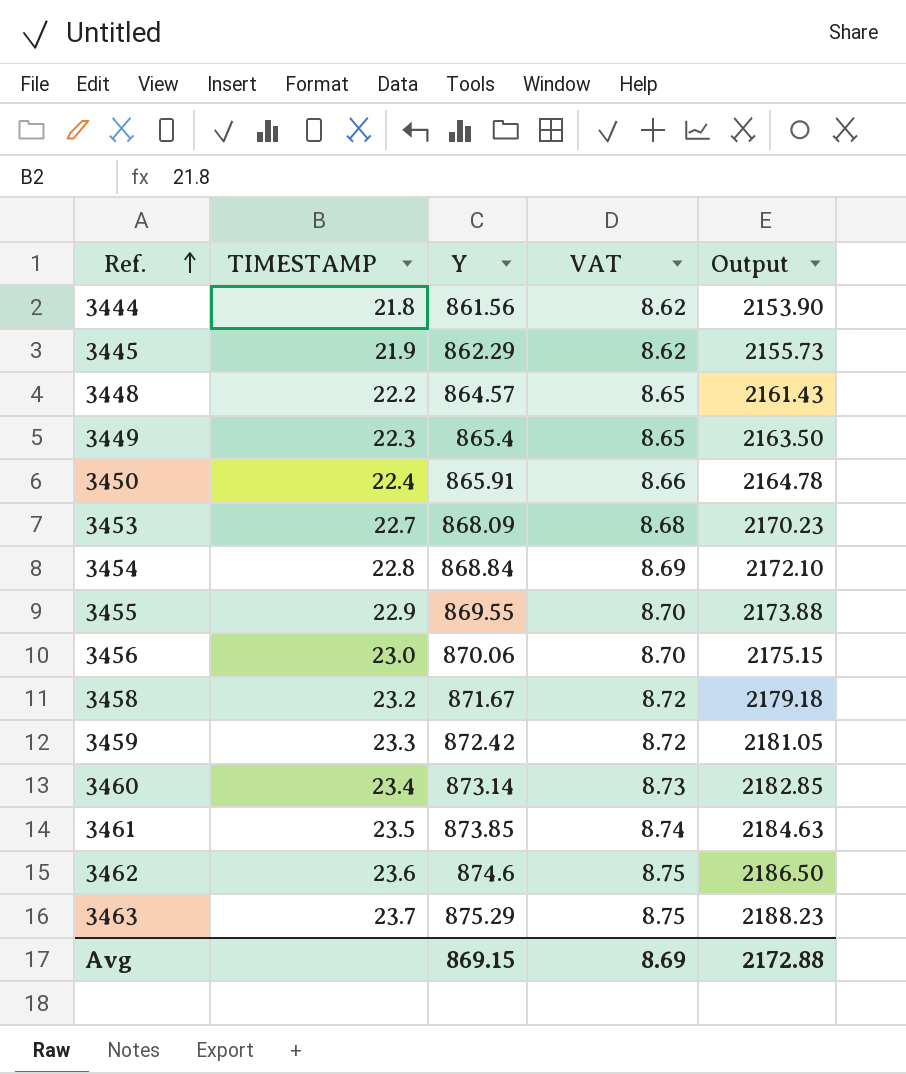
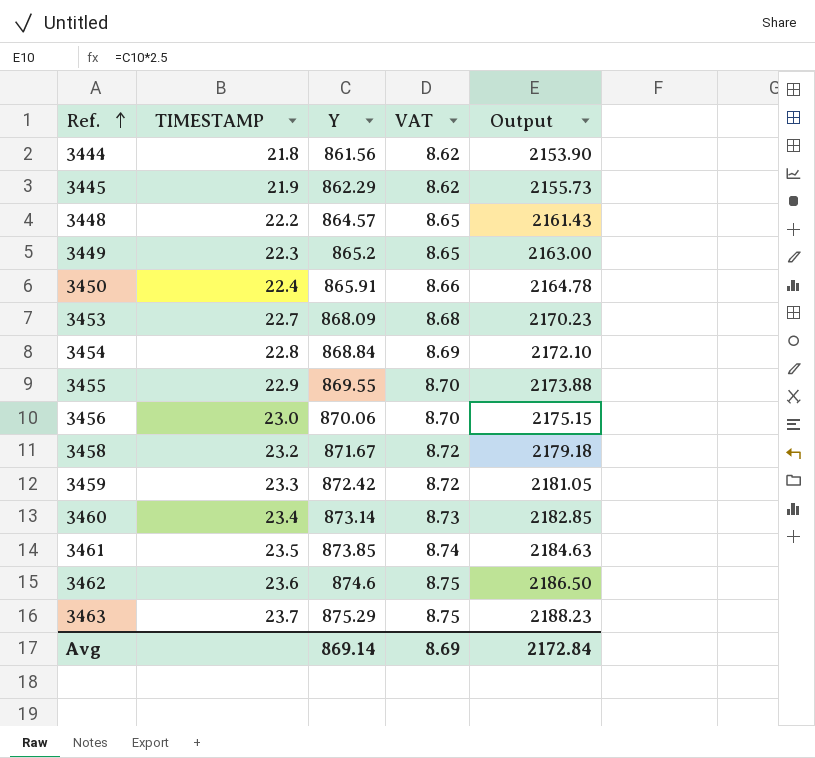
3449 | Y: 865.4 -> 865.2
3449 | Output: 2163.50 -> 2163.00
Avg | Y: 869.15 -> 869.14
Avg | Output: 2172.88 -> 2172.84

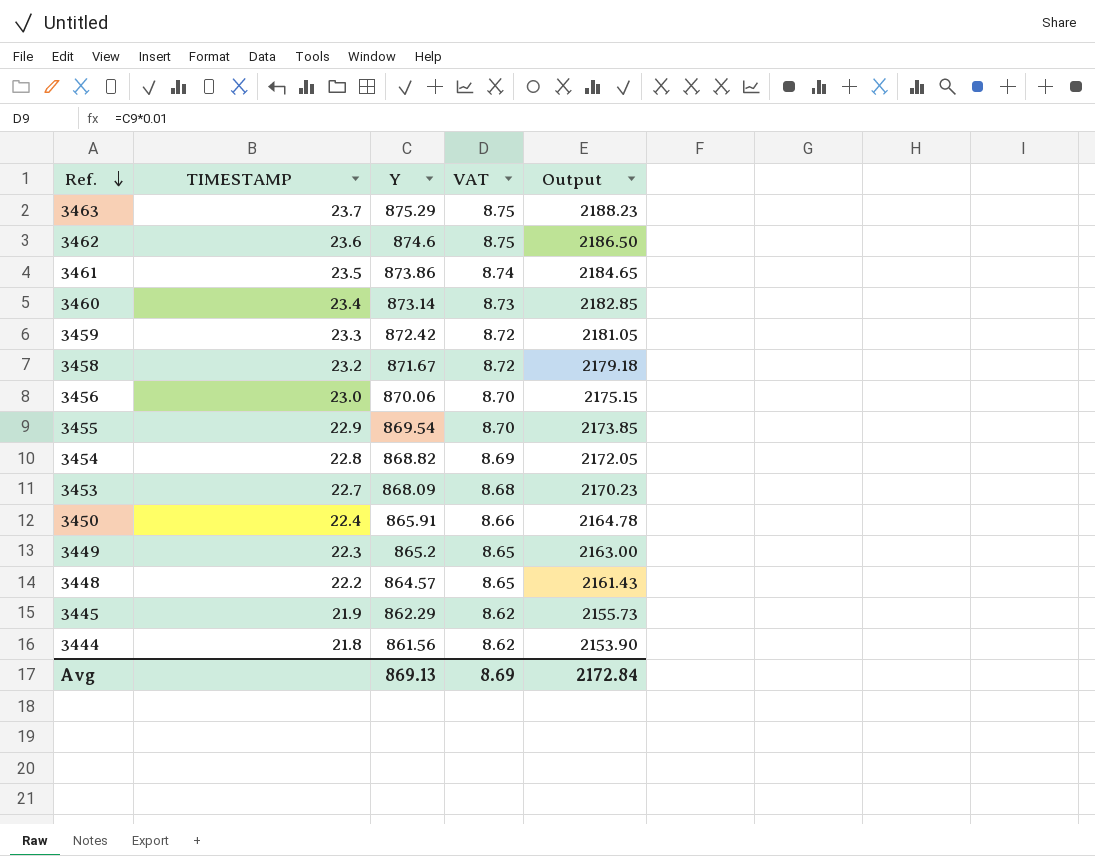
row order: Ref. ascending -> Ref. descending
3461 | Y: 873.85 -> 873.86
3461 | Output: 2184.63 -> 2184.65
3455 | Y: 869.55 -> 869.54
3455 | Output: 2173.88 -> 2173.85
3454 | Y: 868.84 -> 868.82
3454 | Output: 2172.10 -> 2172.05
Avg | Y: 869.14 -> 869.13

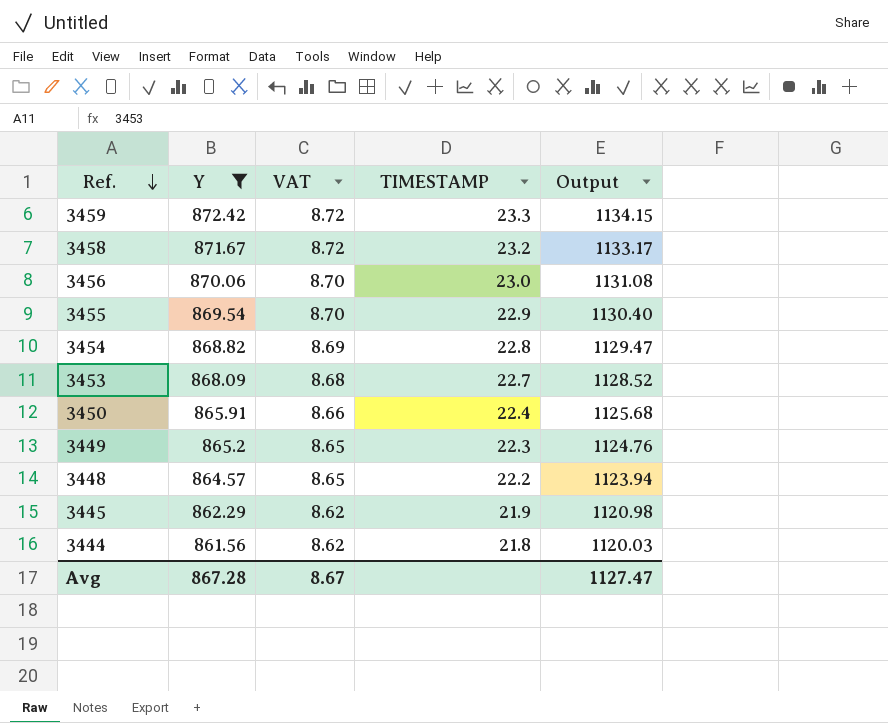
filter: none -> Y <= 872.42
column TIMESTAMP | position: 2 -> 4
column Output | formula: [Y] * 2.5 -> [Y] * 1.3
Avg | Y: 869.13 -> 867.28
Avg | VAT: 8.69 -> 8.67
Avg | Output: 2172.84 -> 1127.47

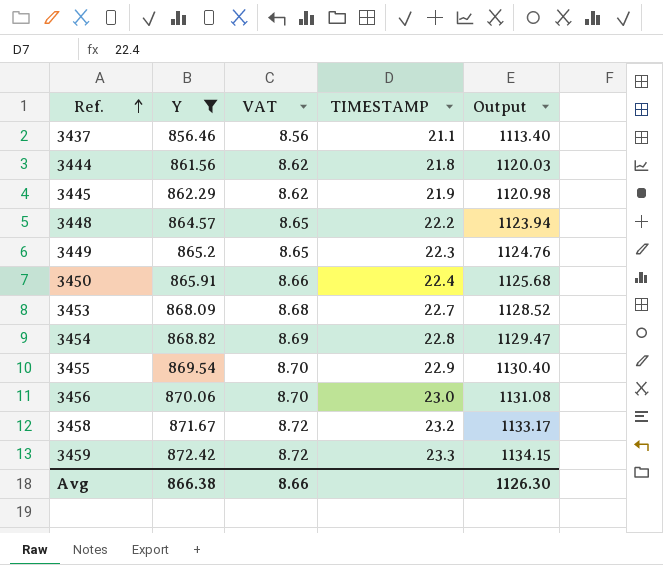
row order: Ref. descending -> Ref. ascending
row 3437: none -> 856.46 | 8.56 | 21.1 | 1113.40
Avg | Y: 867.28 -> 866.38
Avg | VAT: 8.67 -> 8.66
Avg | Output: 1127.47 -> 1126.30

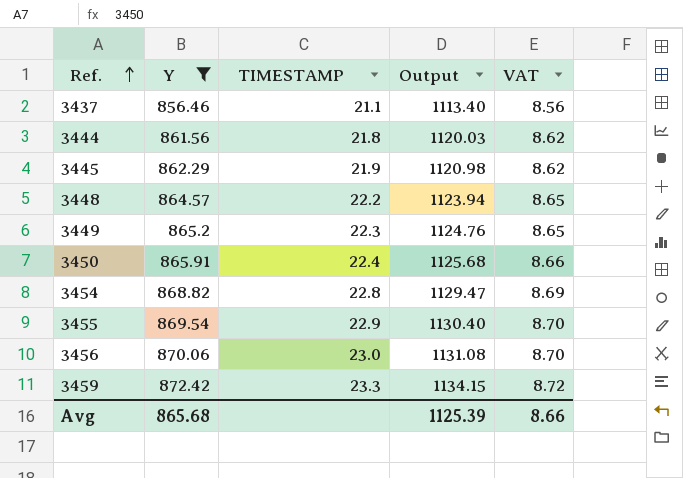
column VAT | position: 3 -> 5
row 3453: 868.09 | 8.68 | 22.7 | 1128.52 -> none
row 3458: 871.67 | 8.72 | 23.2 | 1133.17 -> none
Avg | Y: 866.38 -> 865.68
Avg | Output: 1126.30 -> 1125.39

